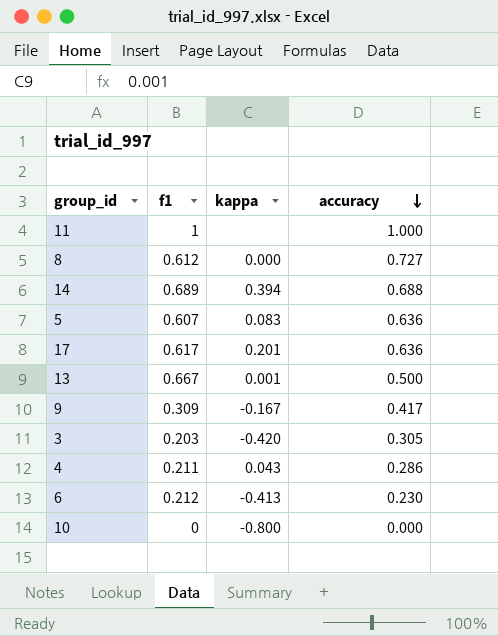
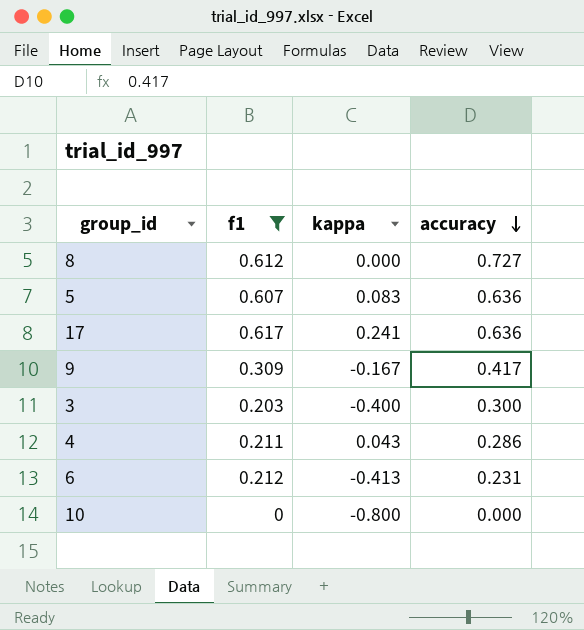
filter: none -> f1 <= 0.617
17 | kappa: 0.201 -> 0.241
3 | kappa: -0.420 -> -0.400
3 | accuracy: 0.305 -> 0.300
6 | accuracy: 0.230 -> 0.231

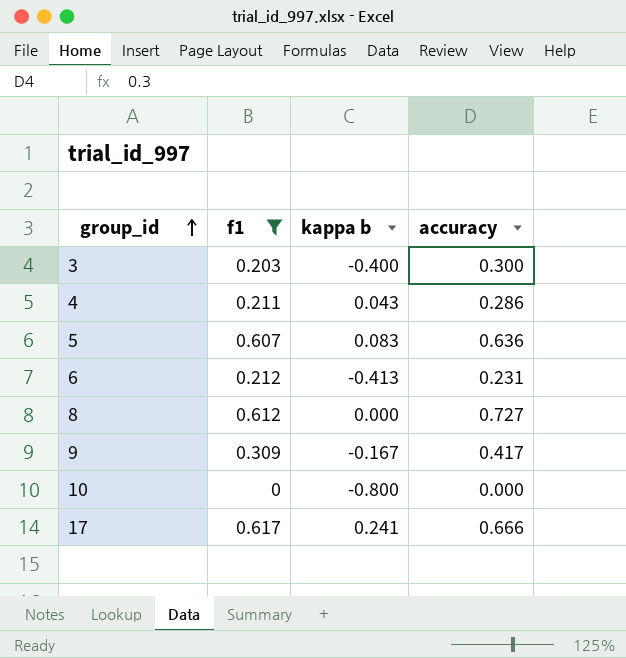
row order: accuracy descending -> group_id ascending
column name: kappa -> kappa b
17 | accuracy: 0.636 -> 0.666

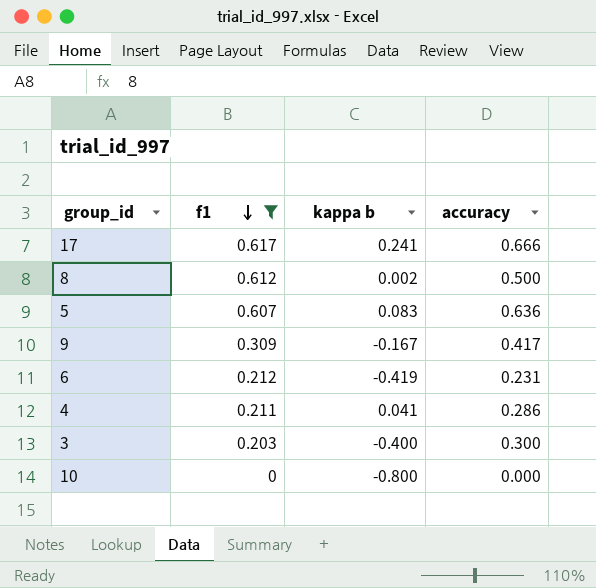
row order: group_id ascending -> f1 descending
8 | kappa b: 0.000 -> 0.002
8 | accuracy: 0.727 -> 0.500
6 | kappa b: -0.413 -> -0.419
4 | kappa b: 0.043 -> 0.041

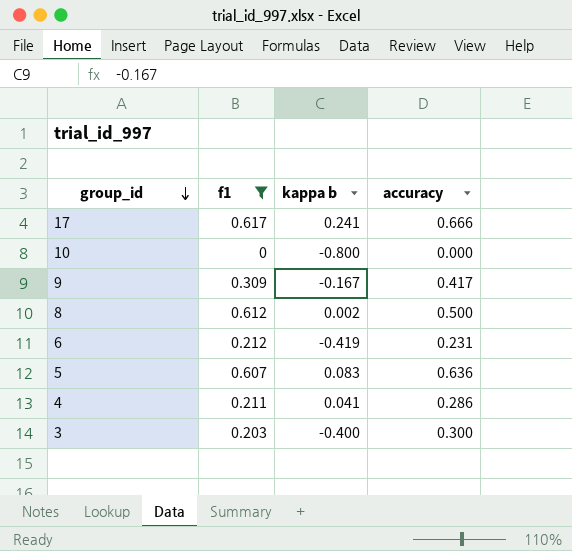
row order: f1 descending -> group_id descending

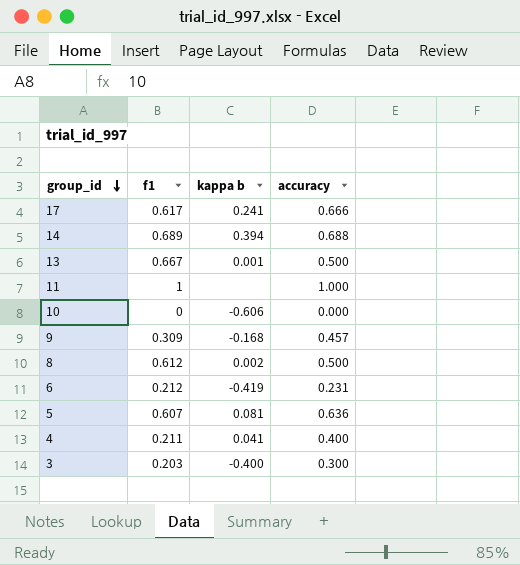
filter: f1 <= 0.617 -> none
10 | kappa b: -0.800 -> -0.606
9 | kappa b: -0.167 -> -0.168
9 | accuracy: 0.417 -> 0.457
5 | kappa b: 0.083 -> 0.081
4 | accuracy: 0.286 -> 0.400

